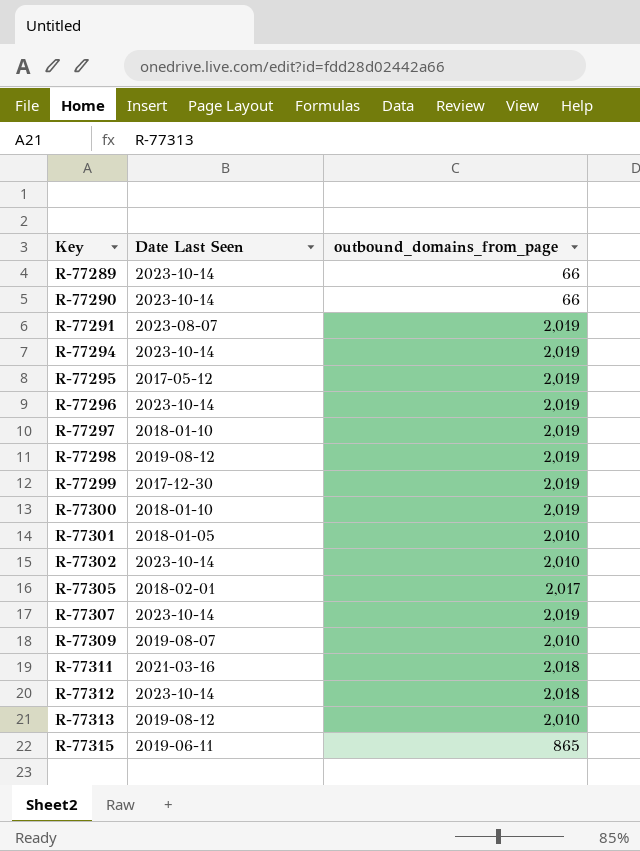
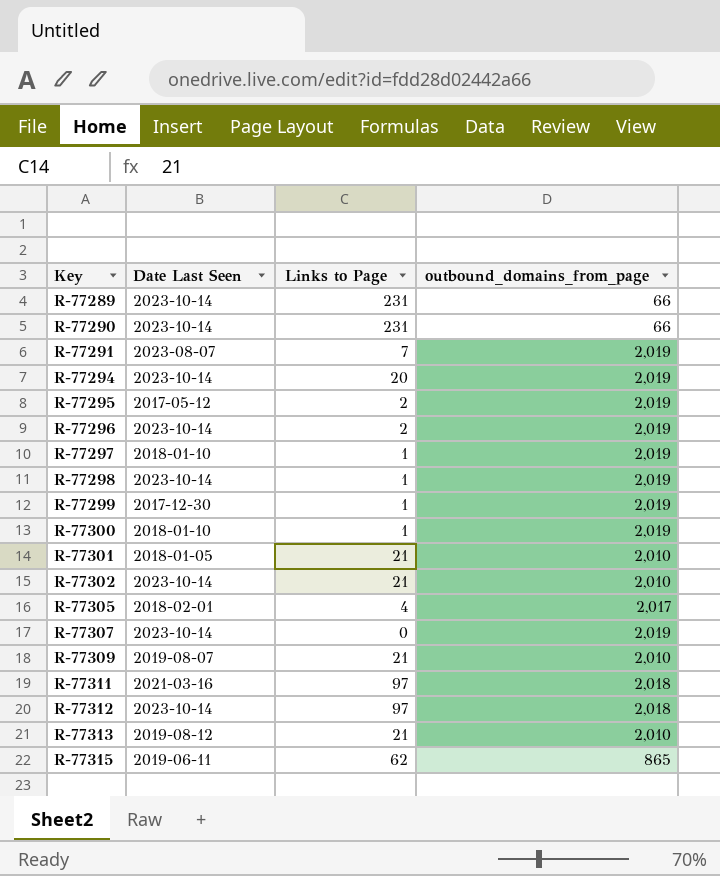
column Links to Page | position: none -> 3
R-77298 | Date Last Seen: 2019-08-12 -> 2023-10-14

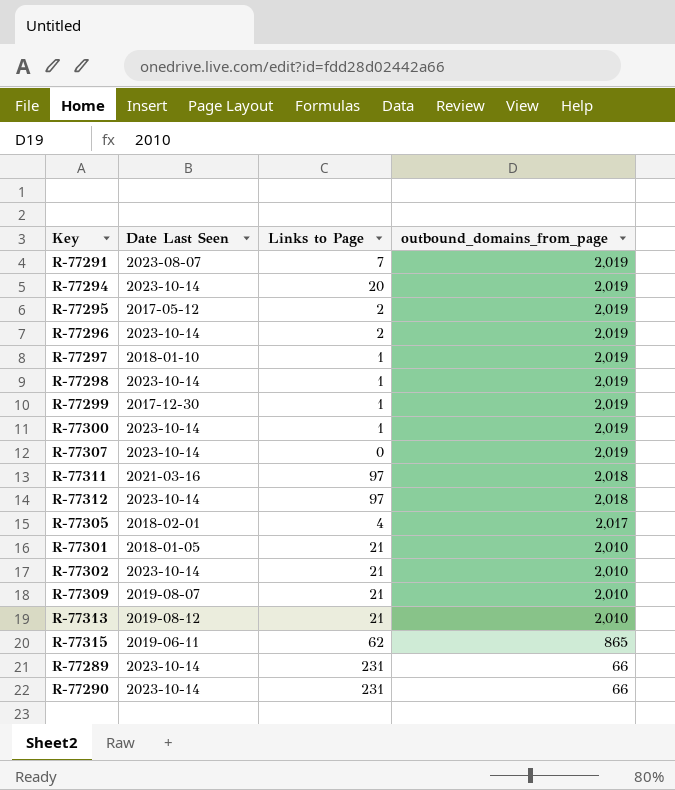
row order: Key ascending -> outbound_domains_from_page descending
R-77300 | Date Last Seen: 2018-01-10 -> 2023-10-14

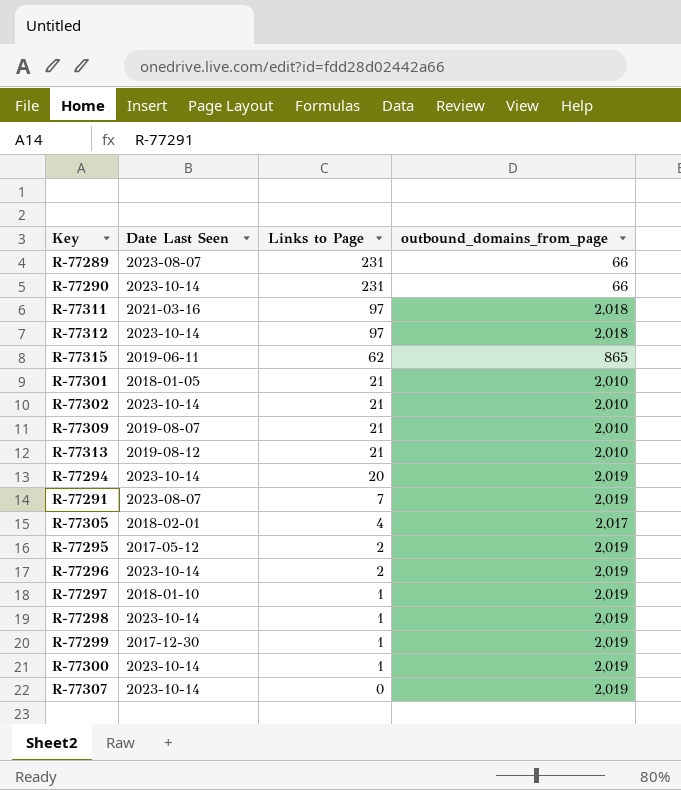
row order: outbound_domains_from_page descending -> Links to Page descending
R-77289 | Date Last Seen: 2023-10-14 -> 2023-08-07

